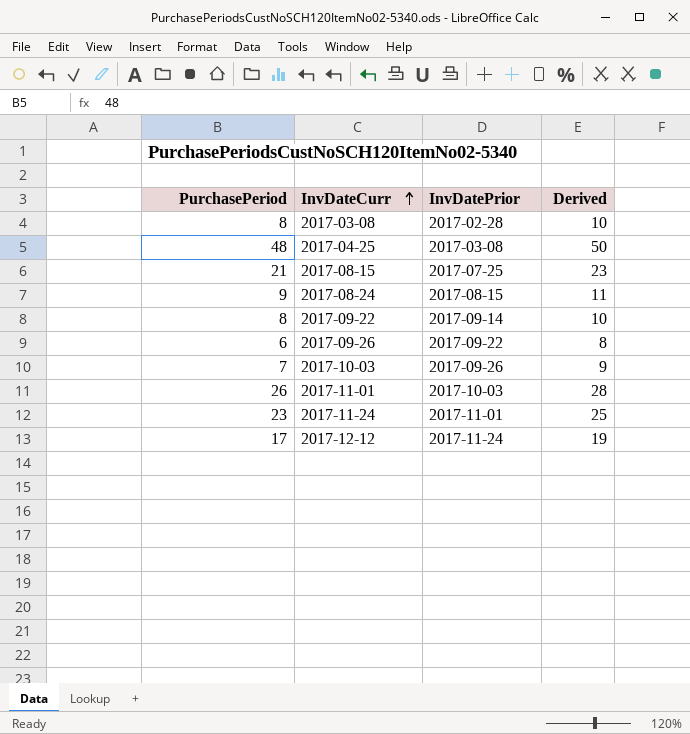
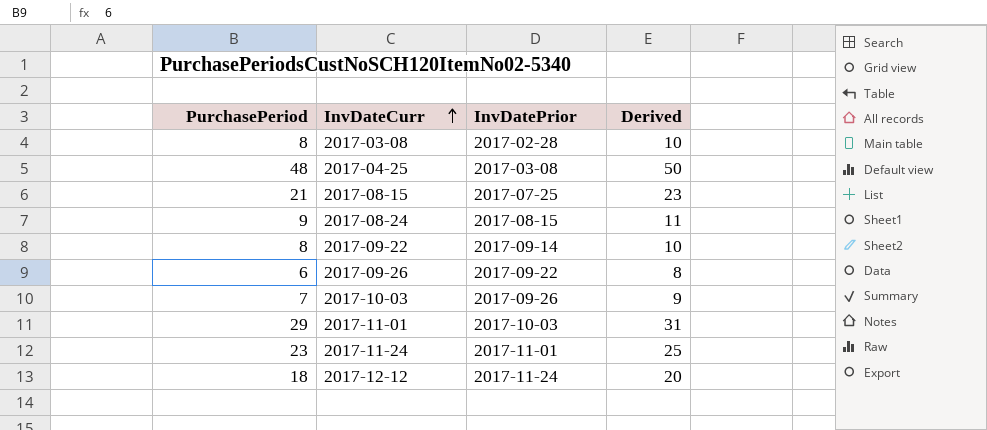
2017-11-01 | PurchasePeriod: 26 -> 29
2017-11-01 | Derived: 28 -> 31
2017-12-12 | PurchasePeriod: 17 -> 18
2017-12-12 | Derived: 19 -> 20

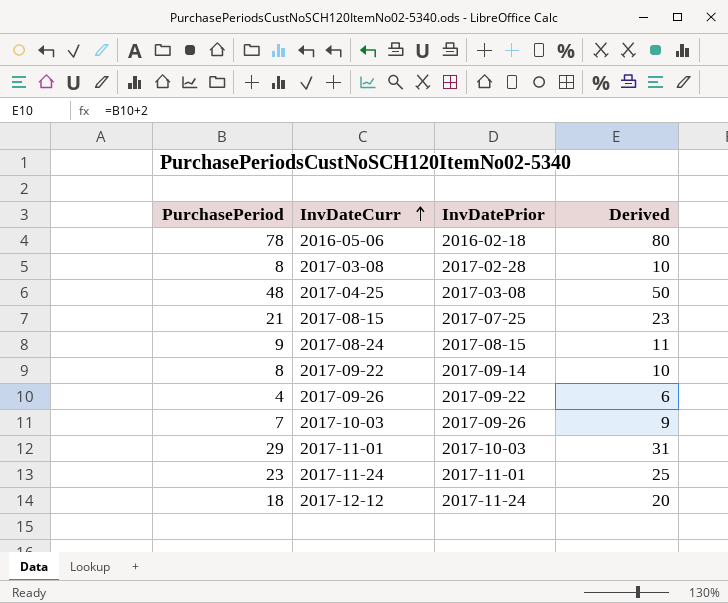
row 2016-05-06: none -> 78 | 2016-02-18 | 80
2017-09-26 | PurchasePeriod: 6 -> 4
2017-09-26 | Derived: 8 -> 6

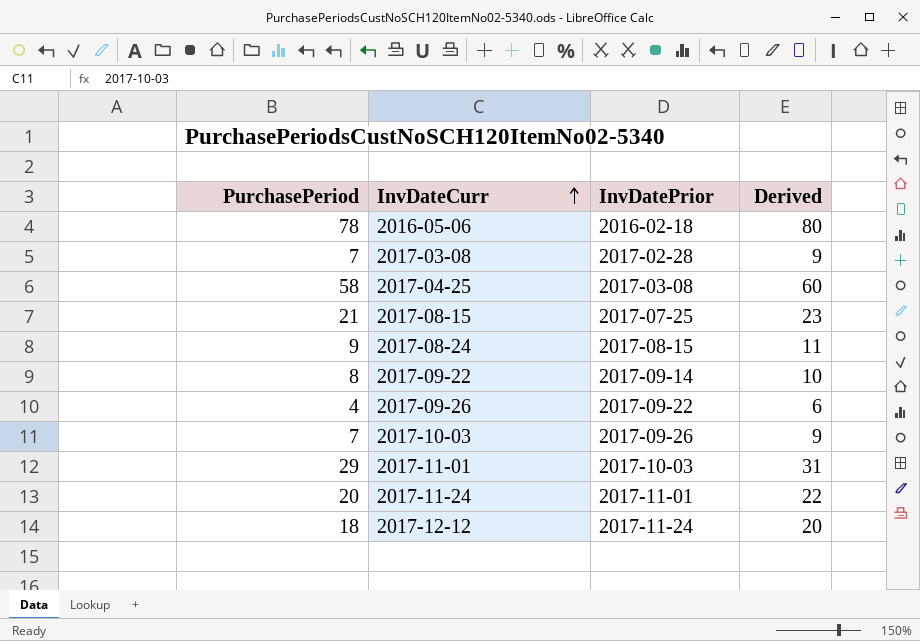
2017-03-08 | PurchasePeriod: 8 -> 7
2017-03-08 | Derived: 10 -> 9
2017-04-25 | PurchasePeriod: 48 -> 58
2017-04-25 | Derived: 50 -> 60
2017-11-24 | PurchasePeriod: 23 -> 20
2017-11-24 | Derived: 25 -> 22

